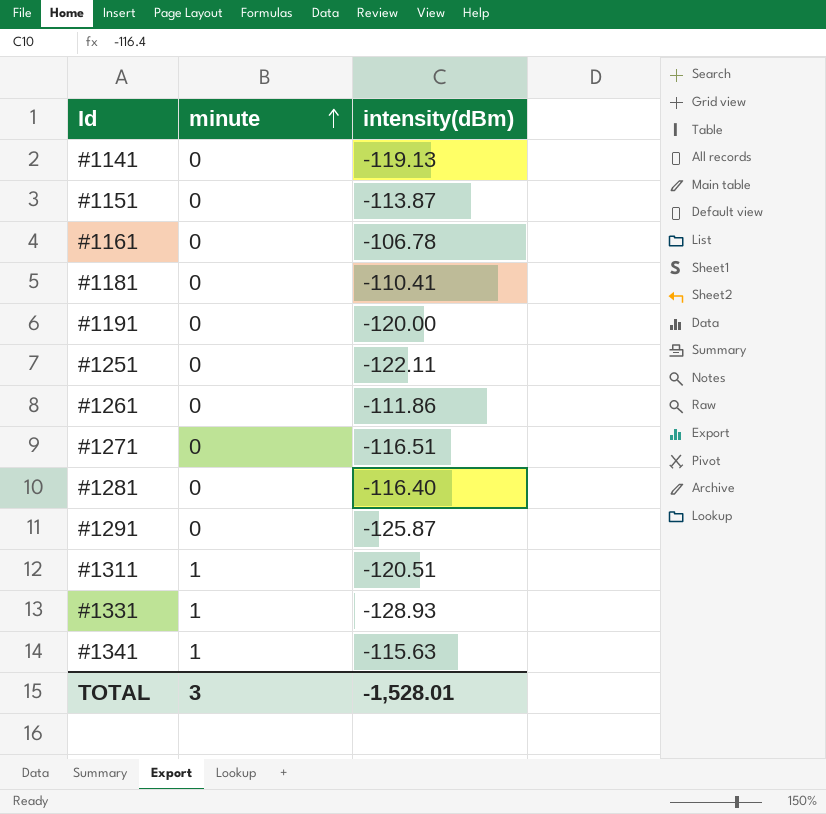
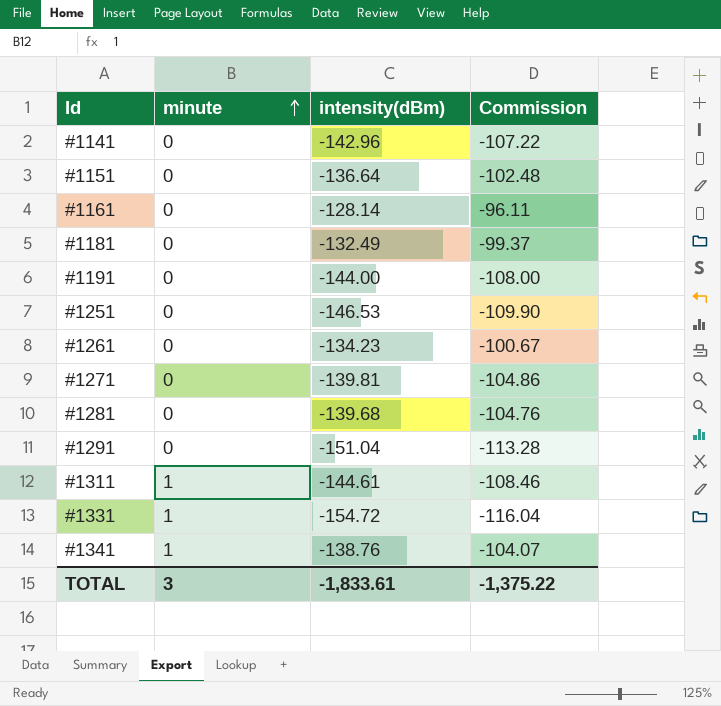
column Commission | formula: none -> [intensity(dBm)] * 0.75
#1141 | intensity(dBm): -119.13 -> -142.96
#1151 | intensity(dBm): -113.87 -> -136.64
#1161 | intensity(dBm): -106.78 -> -128.14
#1181 | intensity(dBm): -110.41 -> -132.49
#1191 | intensity(dBm): -120.00 -> -144.00
#1251 | intensity(dBm): -122.11 -> -146.53
#1261 | intensity(dBm): -111.86 -> -134.23
#1271 | intensity(dBm): -116.51 -> -139.81
#1281 | intensity(dBm): -116.40 -> -139.68
#1291 | intensity(dBm): -125.87 -> -151.04
#1311 | intensity(dBm): -120.51 -> -144.61
#1331 | intensity(dBm): -128.93 -> -154.72
#1341 | intensity(dBm): -115.63 -> -138.76
TOTAL | intensity(dBm): -1,528.01 -> -1,833.61

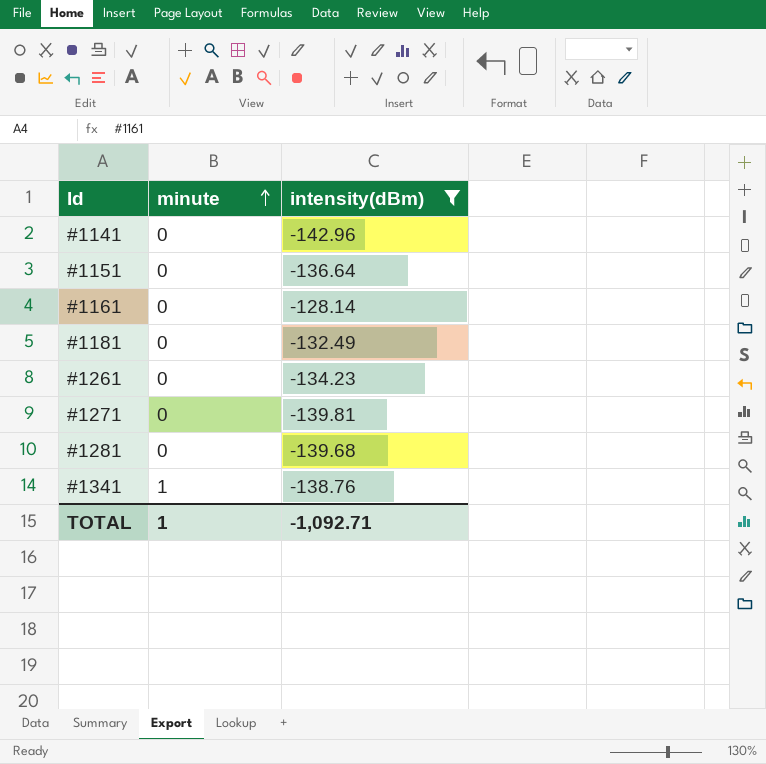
filter: none -> intensity(dBm) >= -142.96
column Commission | formula: [intensity(dBm)] * 0.75 -> none
TOTAL | minute: 3 -> 1
TOTAL | intensity(dBm): -1,833.61 -> -1,092.71

